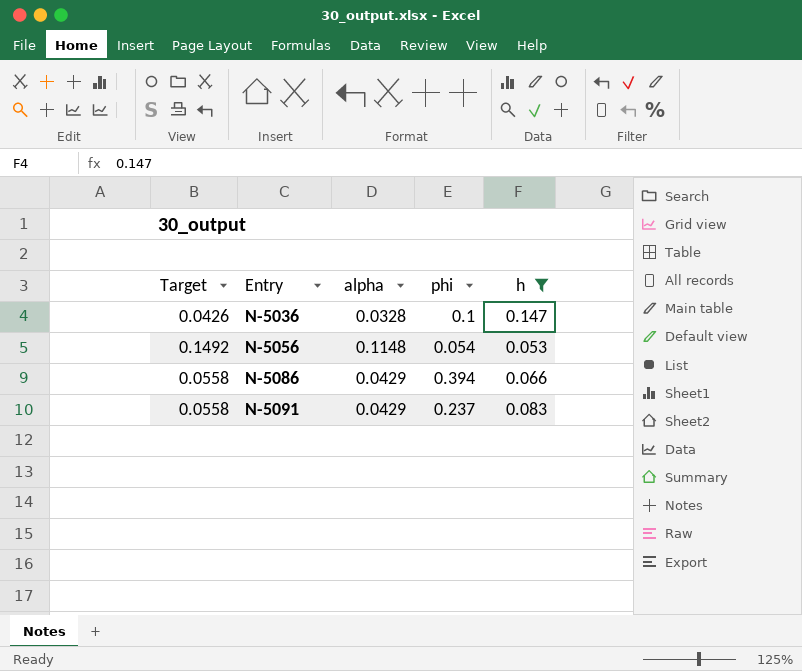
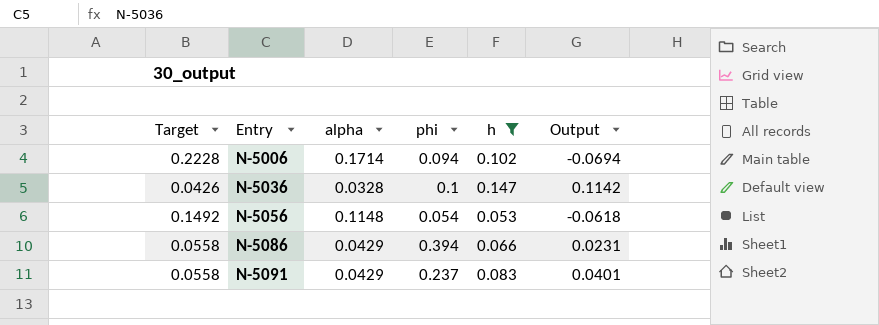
column Output | formula: none -> [h] - [alpha]
row N-5006: none -> 0.2228 | 0.1714 | 0.094 | 0.102 | -0.0694

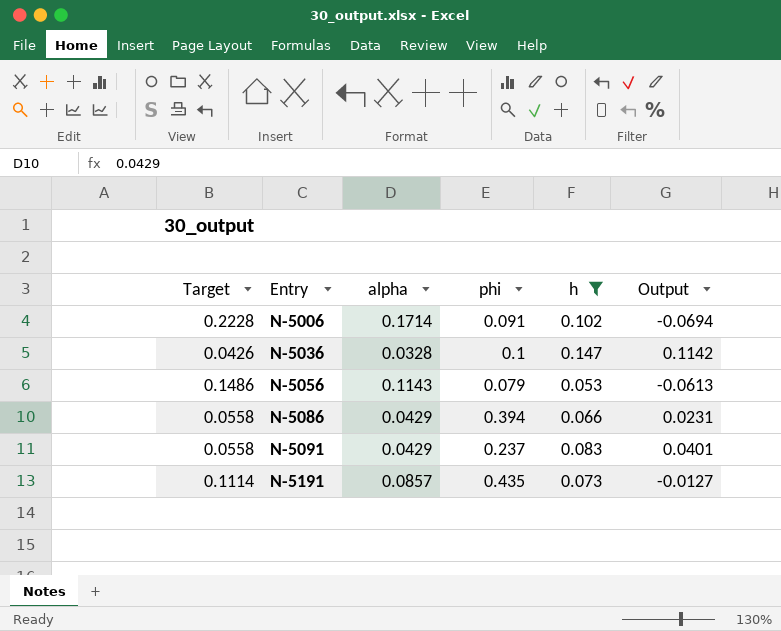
N-5006 | phi: 0.094 -> 0.091
N-5056 | Target: 0.1492 -> 0.1486
N-5056 | alpha: 0.1148 -> 0.1143
N-5056 | phi: 0.054 -> 0.079
N-5056 | Output: -0.0618 -> -0.0613
row N-5191: none -> 0.1114 | 0.0857 | 0.435 | 0.073 | -0.0127

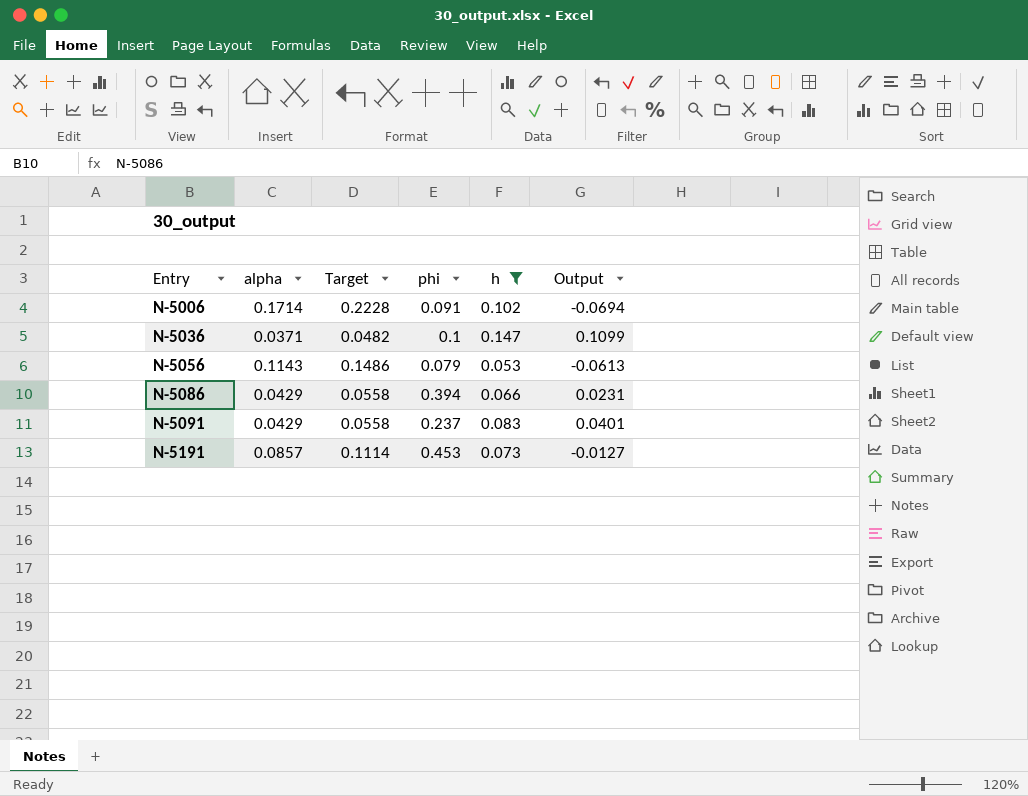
column Target | position: 1 -> 3
N-5036 | alpha: 0.0328 -> 0.0371
N-5036 | Target: 0.0426 -> 0.0482
N-5036 | Output: 0.1142 -> 0.1099
N-5191 | phi: 0.435 -> 0.453

